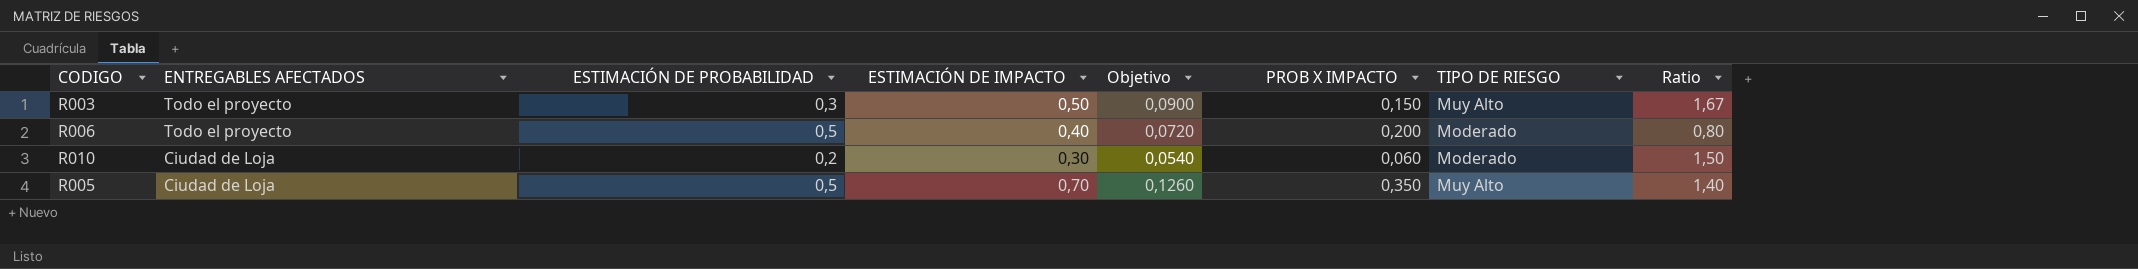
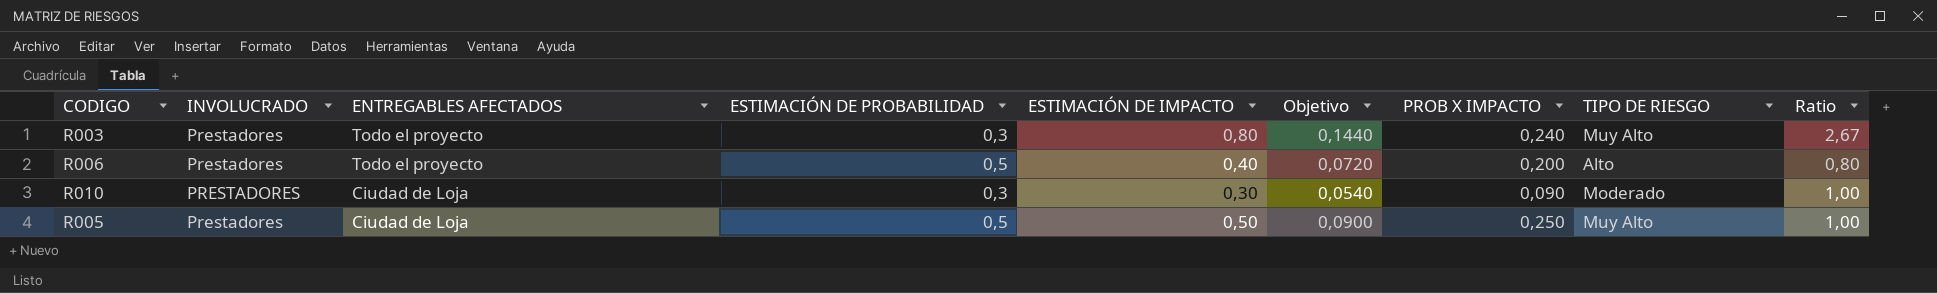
column INVOLUCRADO | position: none -> 2
R003 | ESTIMACIÓN DE IMPACTO: 0,50 -> 0,80
R003 | Objetivo: 0,0900 -> 0,1440
R003 | PROB X IMPACTO: 0,150 -> 0,240
R003 | Ratio: 1,67 -> 2,67
R006 | TIPO DE RIESGO: Moderado -> Alto
R010 | ESTIMACIÓN DE PROBABILIDAD: 0,2 -> 0,3
R010 | PROB X IMPACTO: 0,060 -> 0,090
R010 | Ratio: 1,50 -> 1,00
R005 | ESTIMACIÓN DE IMPACTO: 0,70 -> 0,50
R005 | Objetivo: 0,1260 -> 0,0900
R005 | PROB X IMPACTO: 0,350 -> 0,250
R005 | Ratio: 1,40 -> 1,00

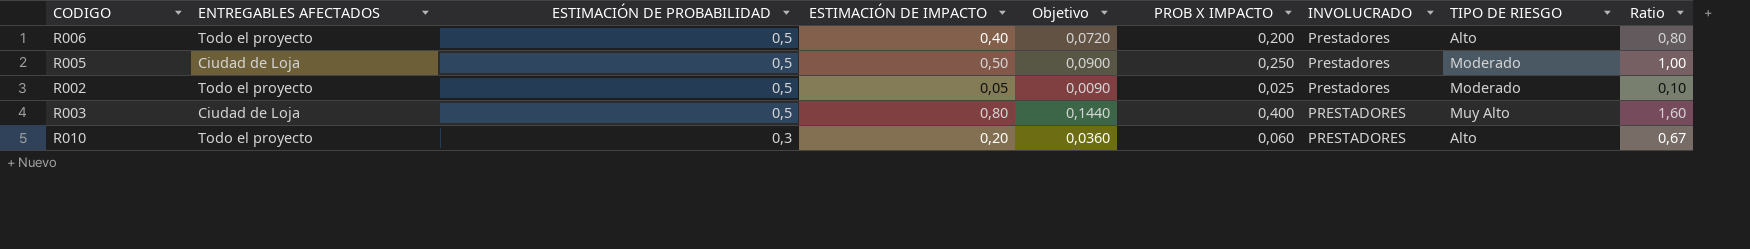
row order: ENTREGABLES AFECTADOS descending -> ESTIMACIÓN DE PROBABILIDAD descending
column INVOLUCRADO | position: 2 -> 7
R005 | TIPO DE RIESGO: Muy Alto -> Moderado
row R002: none -> Todo el proyecto | 0,5 | 0,05 | 0,0090 | 0,025 | Prestadores | Moderado | 0,10
R003 | ENTREGABLES AFECTADOS: Todo el proyecto -> Ciudad de Loja
R003 | ESTIMACIÓN DE PROBABILIDAD: 0,3 -> 0,5
R003 | PROB X IMPACTO: 0,240 -> 0,400
R003 | INVOLUCRADO: Prestadores -> PRESTADORES
R003 | Ratio: 2,67 -> 1,60
R010 | ENTREGABLES AFECTADOS: Ciudad de Loja -> Todo el proyecto
R010 | ESTIMACIÓN DE IMPACTO: 0,30 -> 0,20
R010 | Objetivo: 0,0540 -> 0,0360
R010 | PROB X IMPACTO: 0,090 -> 0,060
R010 | TIPO DE RIESGO: Moderado -> Alto
R010 | Ratio: 1,00 -> 0,67

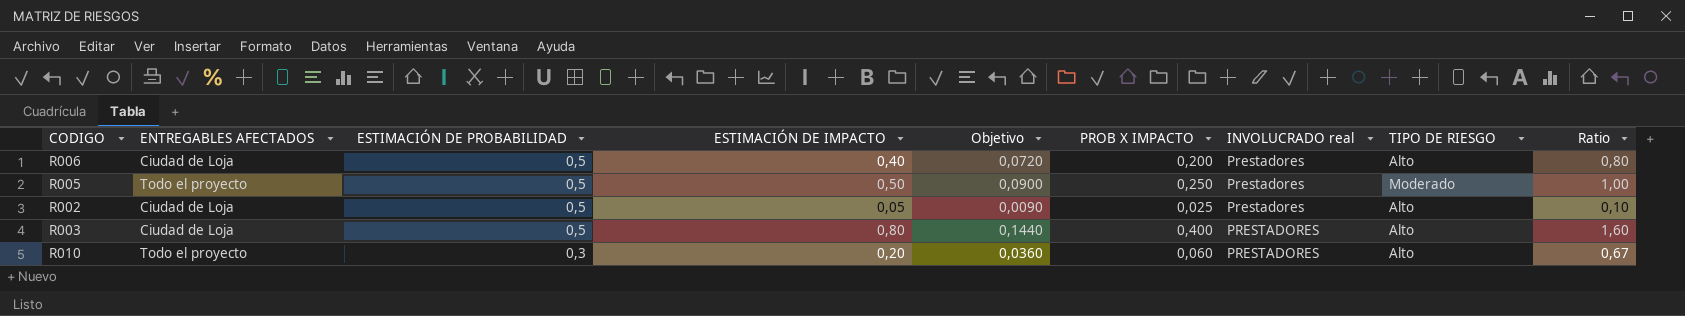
column name: INVOLUCRADO -> INVOLUCRADO real
R006 | ENTREGABLES AFECTADOS: Todo el proyecto -> Ciudad de Loja
R005 | ENTREGABLES AFECTADOS: Ciudad de Loja -> Todo el proyecto
R002 | ENTREGABLES AFECTADOS: Todo el proyecto -> Ciudad de Loja
R002 | TIPO DE RIESGO: Moderado -> Alto
R003 | TIPO DE RIESGO: Muy Alto -> Alto

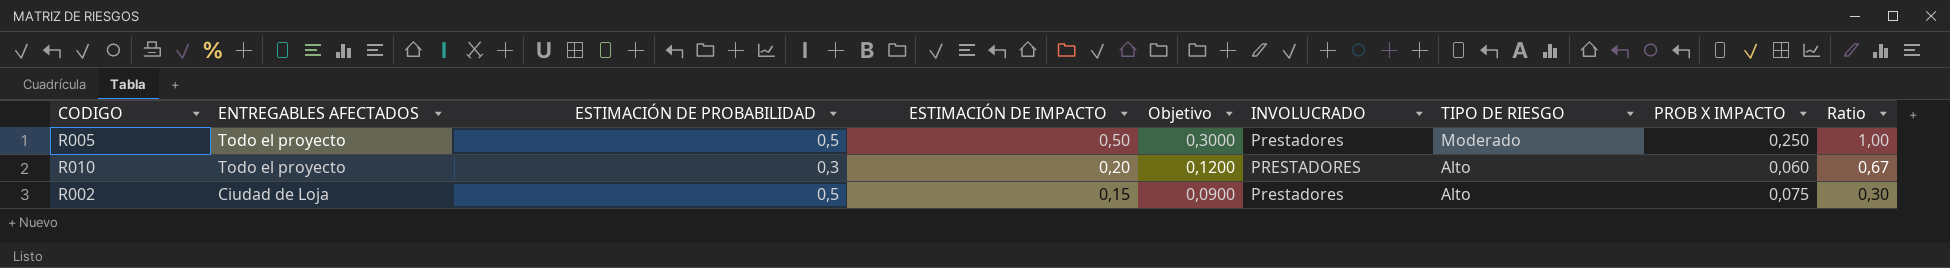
row order: ESTIMACIÓN DE PROBABILIDAD descending -> ENTREGABLES AFECTADOS descending
column Objetivo | formula: [ESTIMACIÓN DE IMPACTO] * 0,18 -> [ESTIMACIÓN DE IMPACTO] * 0,6
column name: INVOLUCRADO real -> INVOLUCRADO
column PROB X IMPACTO | position: 6 -> 8
row R006: Ciudad de Loja | 0,5 | 0,40 | 0,0720 | 0,200 | Prestadores | Alto | 0,80 -> none
row R003: Ciudad de Loja | 0,5 | 0,80 | 0,1440 | 0,400 | PRESTADORES | Alto | 1,60 -> none
R002 | ESTIMACIÓN DE IMPACTO: 0,05 -> 0,15
R002 | PROB X IMPACTO: 0,025 -> 0,075
R002 | Ratio: 0,10 -> 0,30

